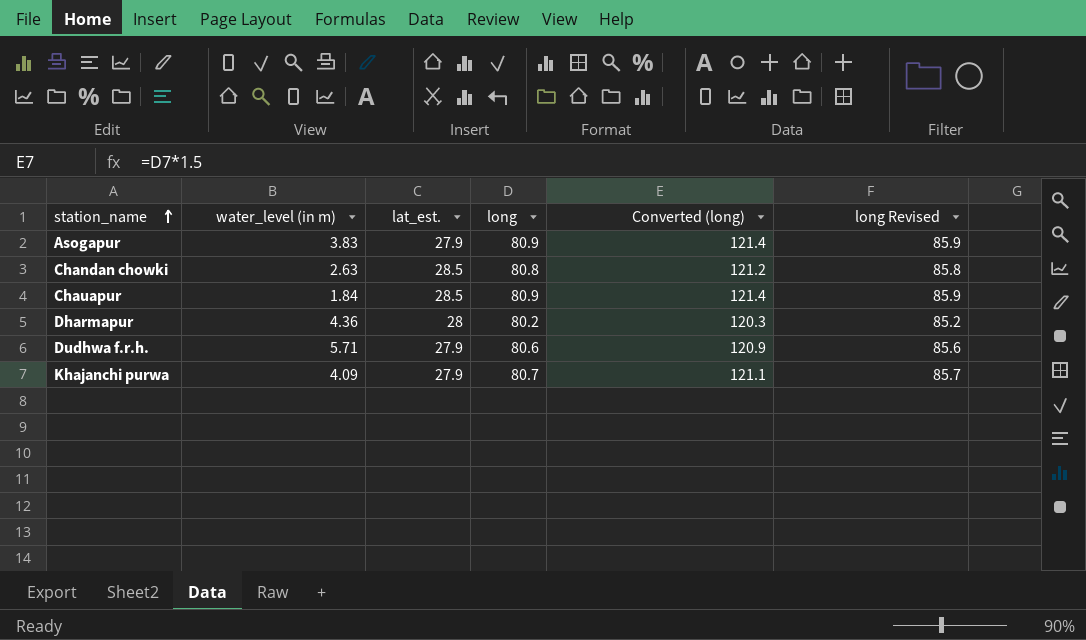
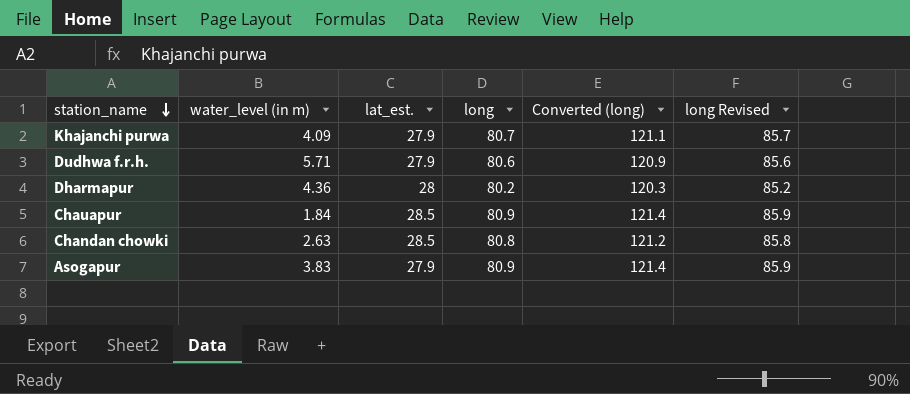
row order: station_name ascending -> station_name descending

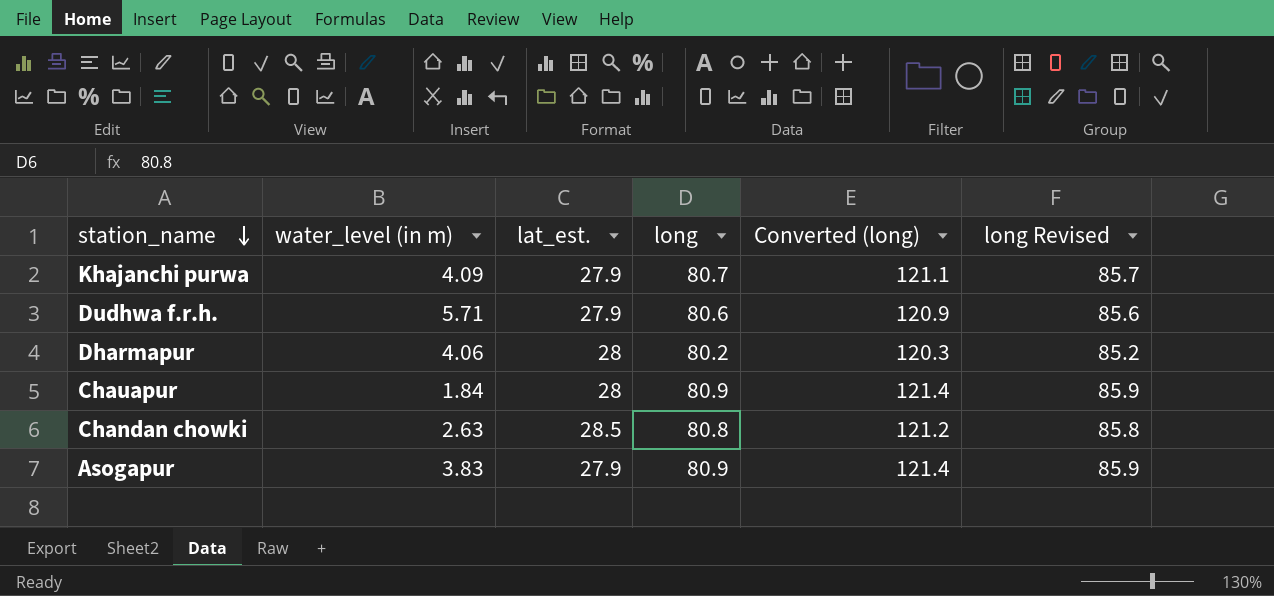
Dharmapur | water_level (in m): 4.36 -> 4.06
Chauapur | lat_est.: 28.5 -> 28

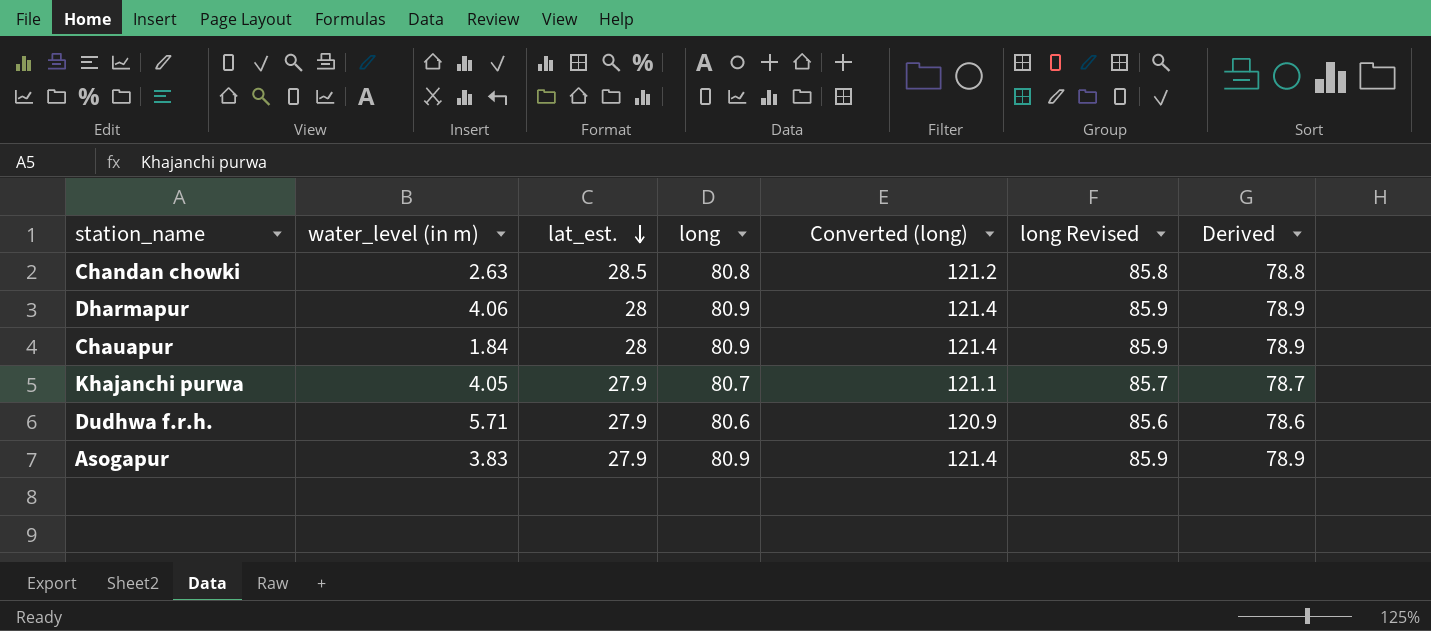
row order: station_name descending -> lat_est. descending
column Derived | formula: none -> [long] - 2
Dharmapur | long: 80.2 -> 80.9
Dharmapur | Converted (long): 120.3 -> 121.4
Dharmapur | long Revised: 85.2 -> 85.9
Khajanchi purwa | water_level (in m): 4.09 -> 4.05

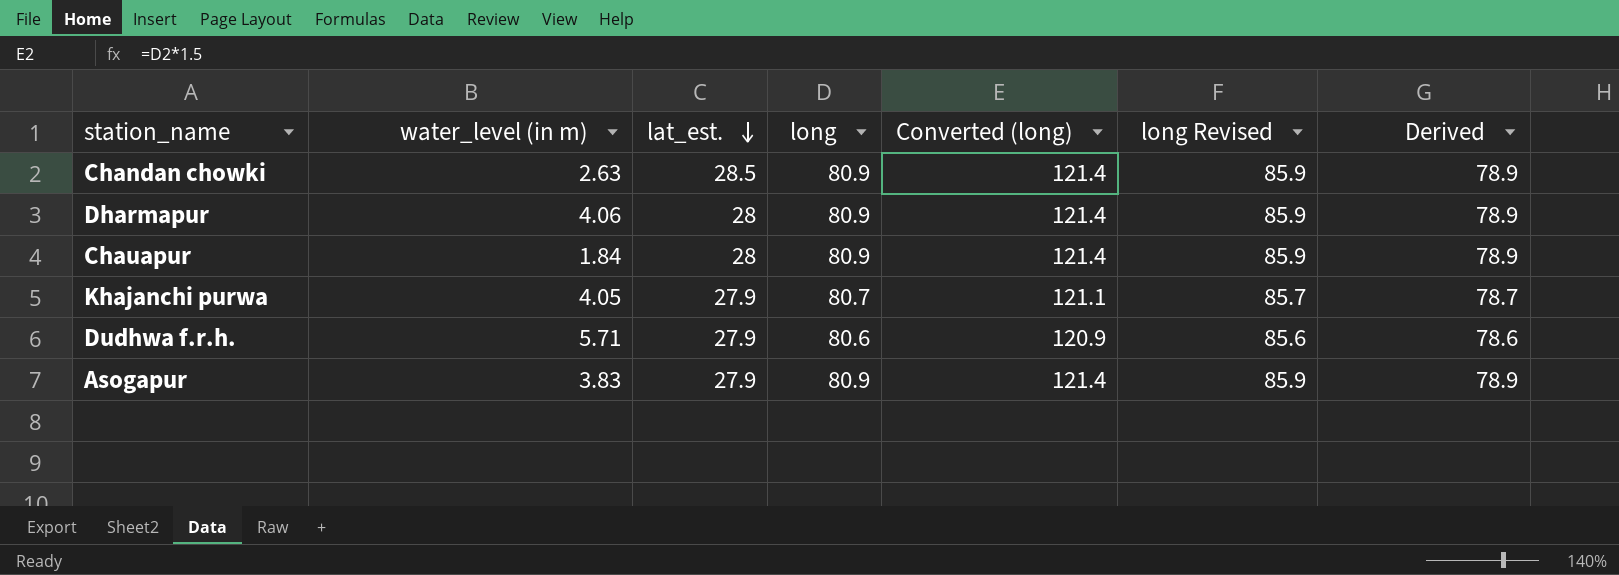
Chandan chowki | long: 80.8 -> 80.9
Chandan chowki | Converted (long): 121.2 -> 121.4
Chandan chowki | long Revised: 85.8 -> 85.9
Chandan chowki | Derived: 78.8 -> 78.9

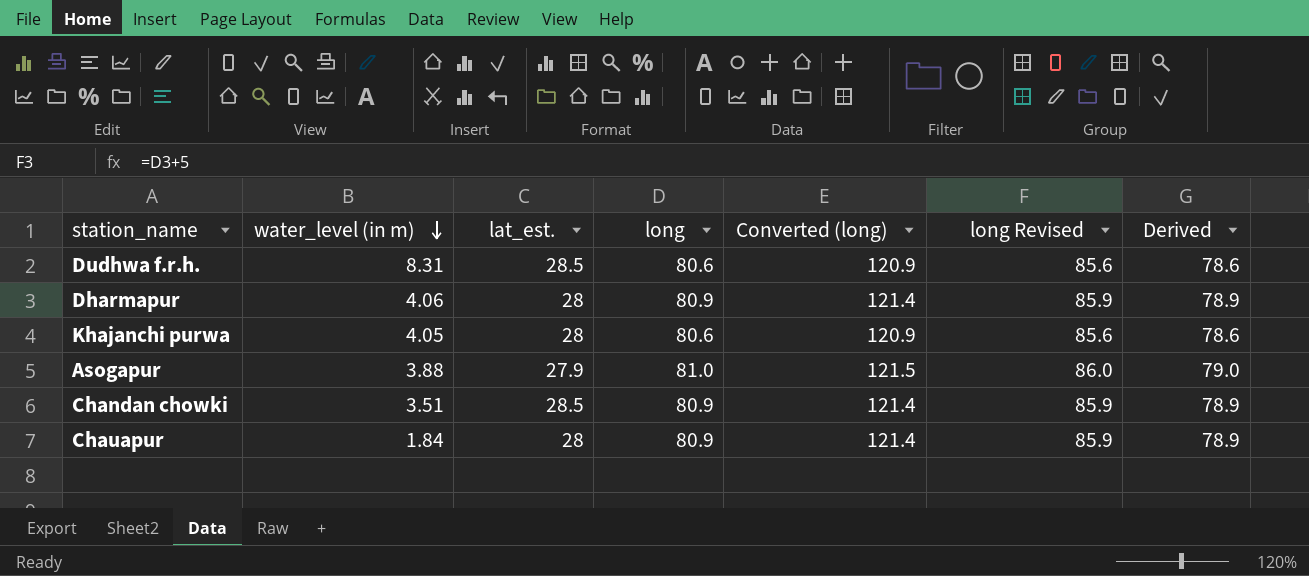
row order: lat_est. descending -> water_level (in m) descending
Dudhwa f.r.h. | water_level (in m): 5.71 -> 8.31
Dudhwa f.r.h. | lat_est.: 27.9 -> 28.5
Khajanchi purwa | lat_est.: 27.9 -> 28
Khajanchi purwa | long: 80.7 -> 80.6
Khajanchi purwa | Converted (long): 121.1 -> 120.9
Khajanchi purwa | long Revised: 85.7 -> 85.6
Khajanchi purwa | Derived: 78.7 -> 78.6
Asogapur | water_level (in m): 3.83 -> 3.88
Asogapur | long: 80.9 -> 81.0
Asogapur | Converted (long): 121.4 -> 121.5
Asogapur | long Revised: 85.9 -> 86.0
Asogapur | Derived: 78.9 -> 79.0
Chandan chowki | water_level (in m): 2.63 -> 3.51

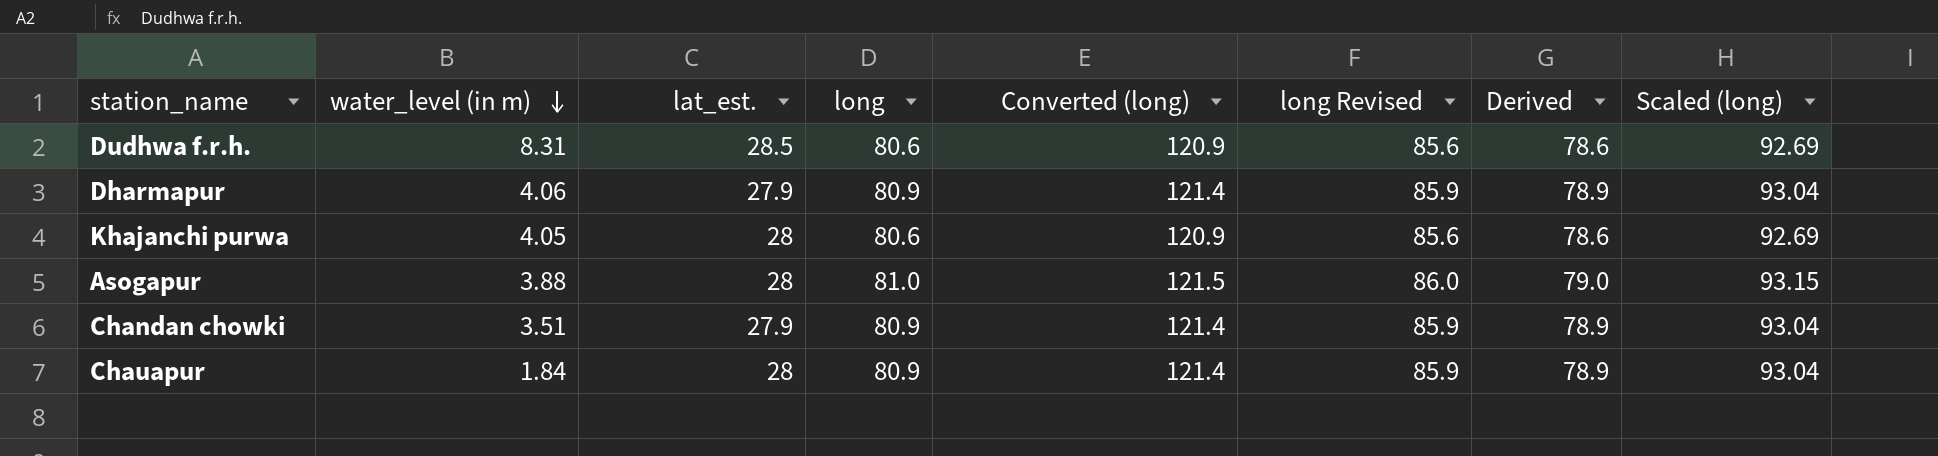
column Scaled (long) | formula: none -> [long] * 1.15
Dharmapur | lat_est.: 28 -> 27.9
Asogapur | lat_est.: 27.9 -> 28
Chandan chowki | lat_est.: 28.5 -> 27.9

